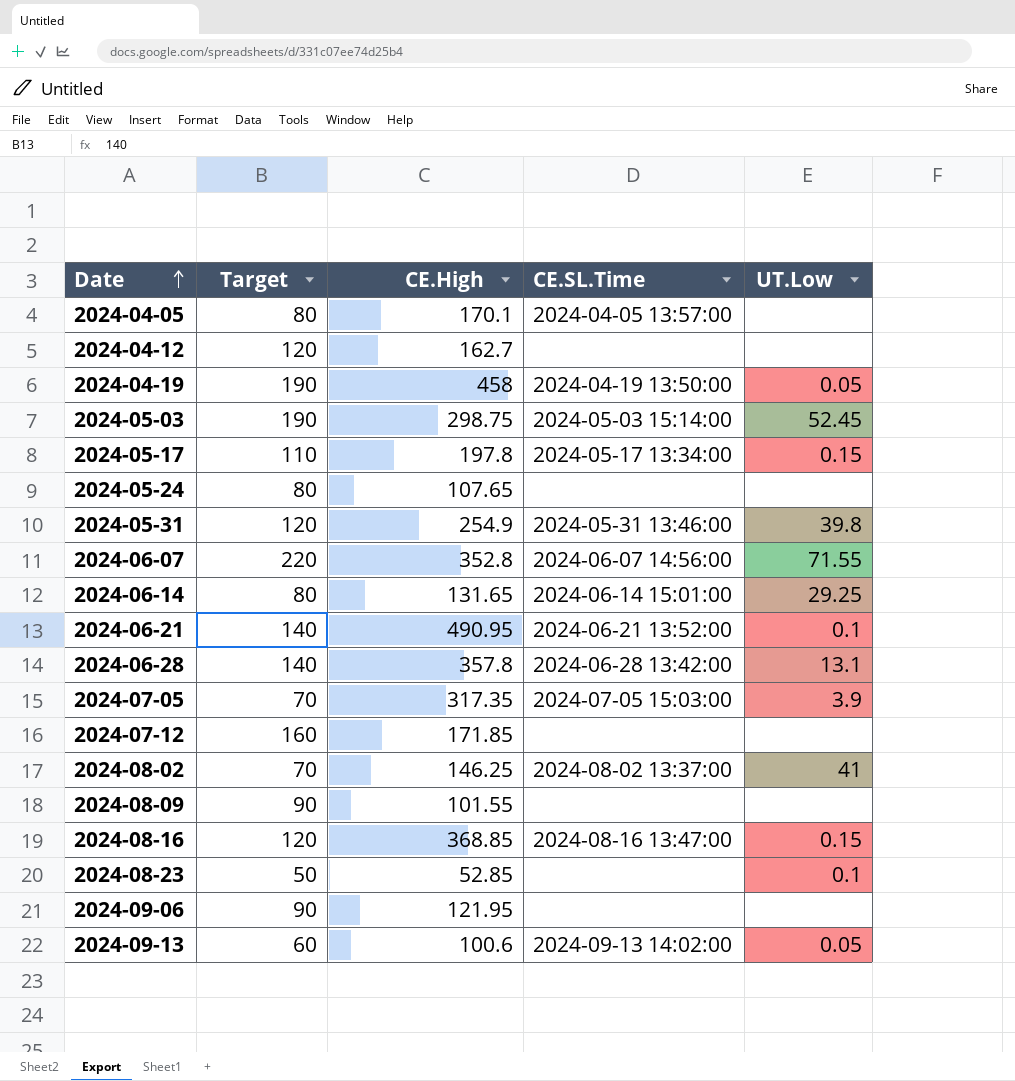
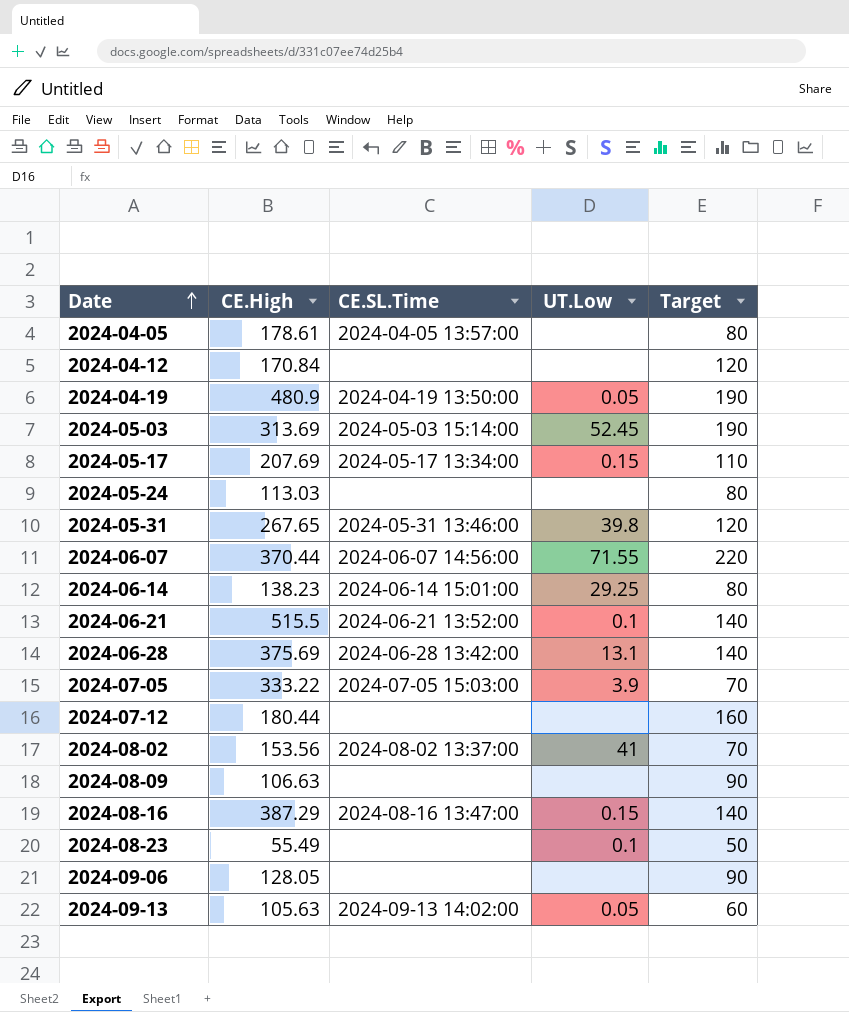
column Target | position: 2 -> 5
2024-04-05 | CE.High: 170.1 -> 178.61
2024-04-12 | CE.High: 162.7 -> 170.84
2024-04-19 | CE.High: 458 -> 480.9
2024-05-03 | CE.High: 298.75 -> 313.69
2024-05-17 | CE.High: 197.8 -> 207.69
2024-05-24 | CE.High: 107.65 -> 113.03
2024-05-31 | CE.High: 254.9 -> 267.65
2024-06-07 | CE.High: 352.8 -> 370.44
2024-06-14 | CE.High: 131.65 -> 138.23
2024-06-21 | CE.High: 490.95 -> 515.5
2024-06-28 | CE.High: 357.8 -> 375.69
2024-07-05 | CE.High: 317.35 -> 333.22
2024-07-12 | CE.High: 171.85 -> 180.44
2024-08-02 | CE.High: 146.25 -> 153.56
2024-08-09 | CE.High: 101.55 -> 106.63
2024-08-16 | CE.High: 368.85 -> 387.29
2024-08-16 | Target: 120 -> 140
2024-08-23 | CE.High: 52.85 -> 55.49
2024-09-06 | CE.High: 121.95 -> 128.05
2024-09-13 | CE.High: 100.6 -> 105.63

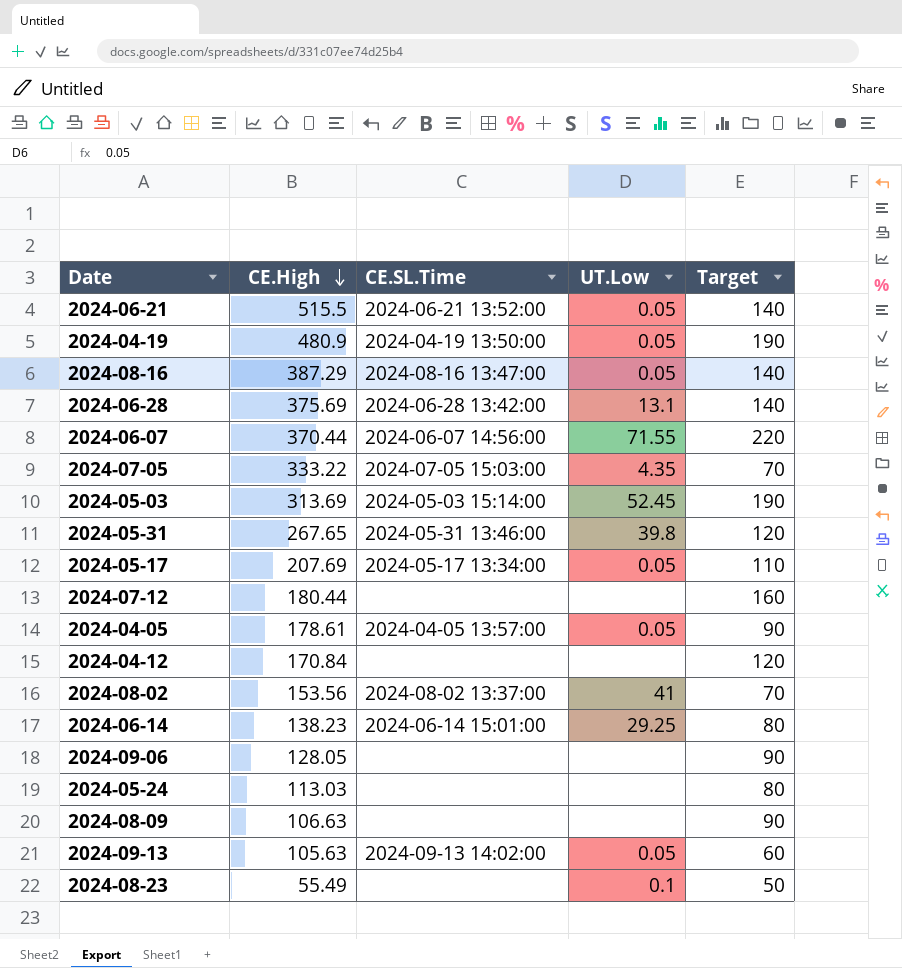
row order: Date ascending -> CE.High descending
2024-06-21 | UT.Low: 0.1 -> 0.05
2024-08-16 | UT.Low: 0.15 -> 0.05
2024-07-05 | UT.Low: 3.9 -> 4.35
2024-05-17 | UT.Low: 0.15 -> 0.05
2024-04-05 | UT.Low: none -> 0.05
2024-04-05 | Target: 80 -> 90

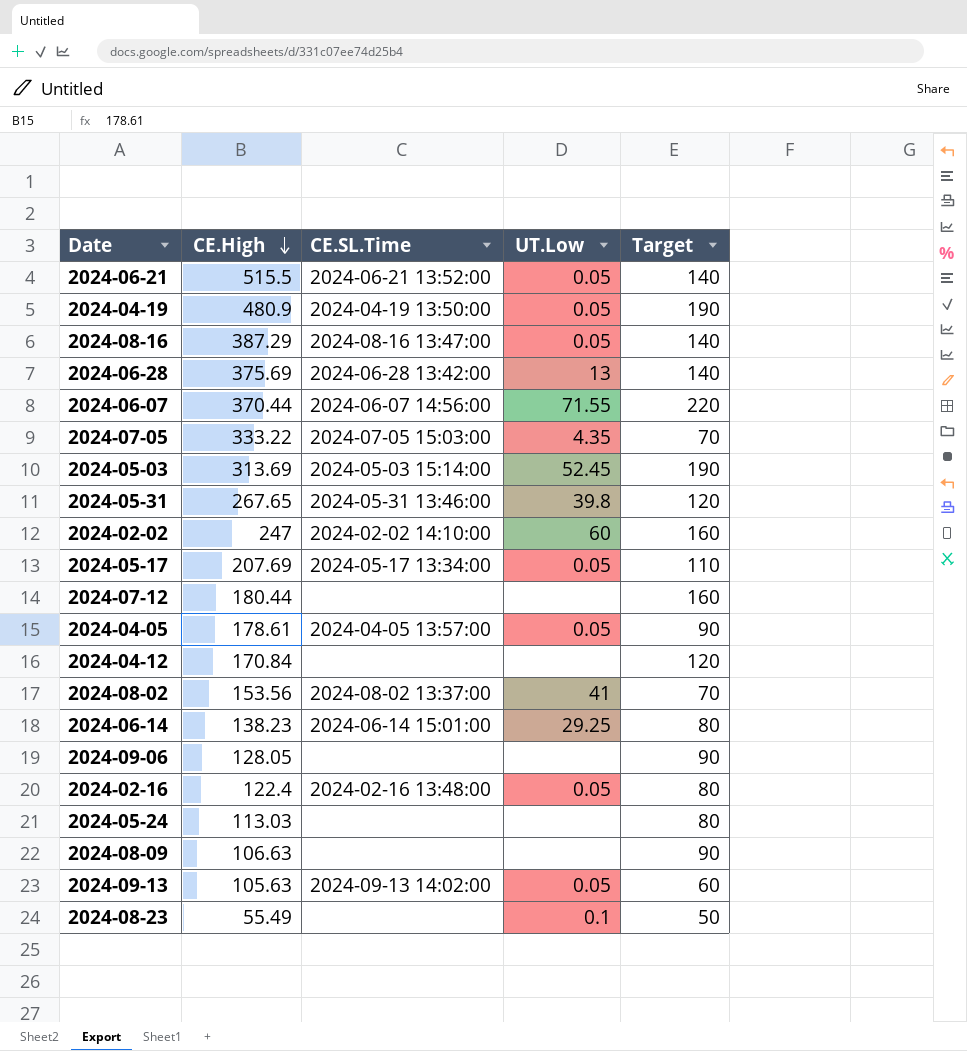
2024-06-28 | UT.Low: 13.1 -> 13
row 2024-02-02: none -> 247 | 2024-02-02 14:10:00 | 60 | 160
row 2024-02-16: none -> 122.4 | 2024-02-16 13:48:00 | 0.05 | 80

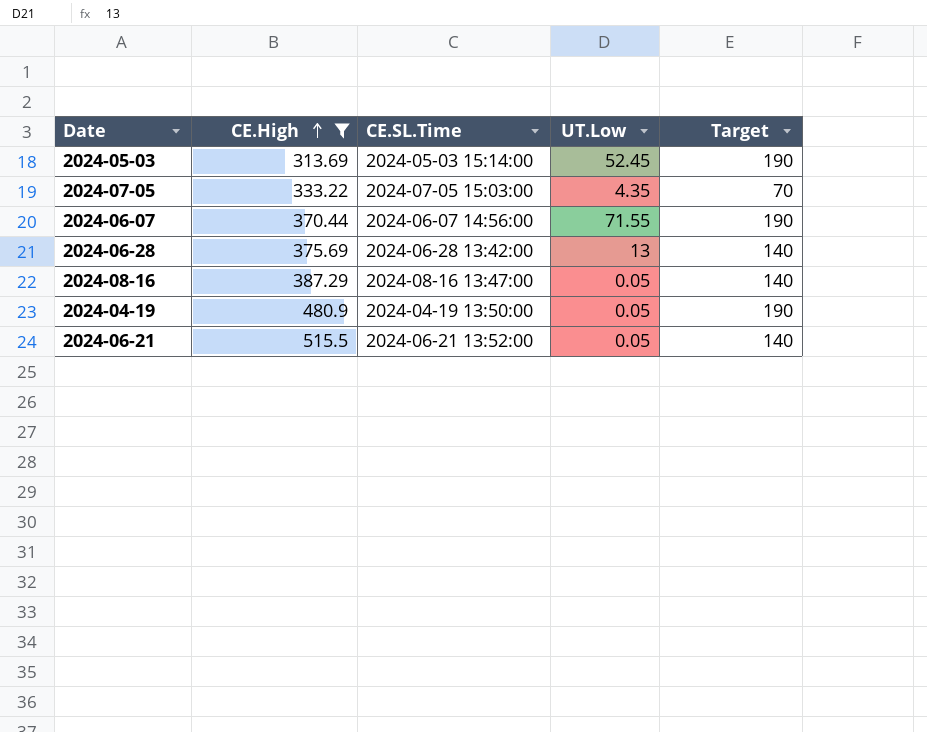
filter: none -> CE.High >= 313.69
row order: CE.High descending -> CE.High ascending
2024-06-07 | Target: 220 -> 190

